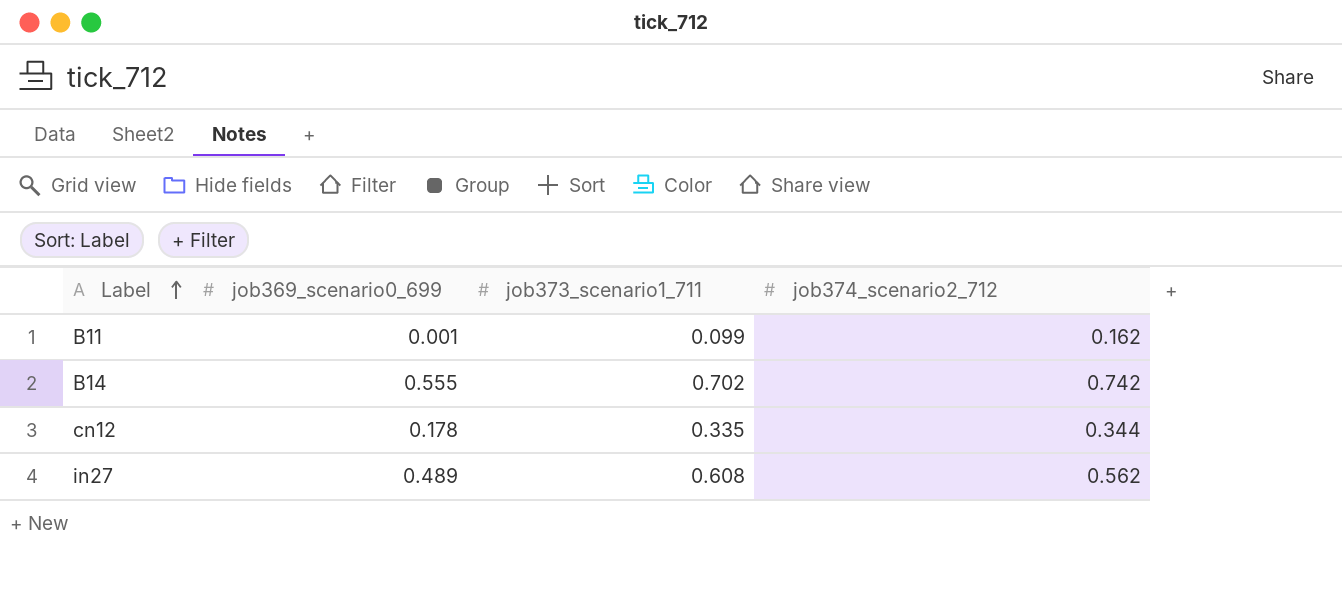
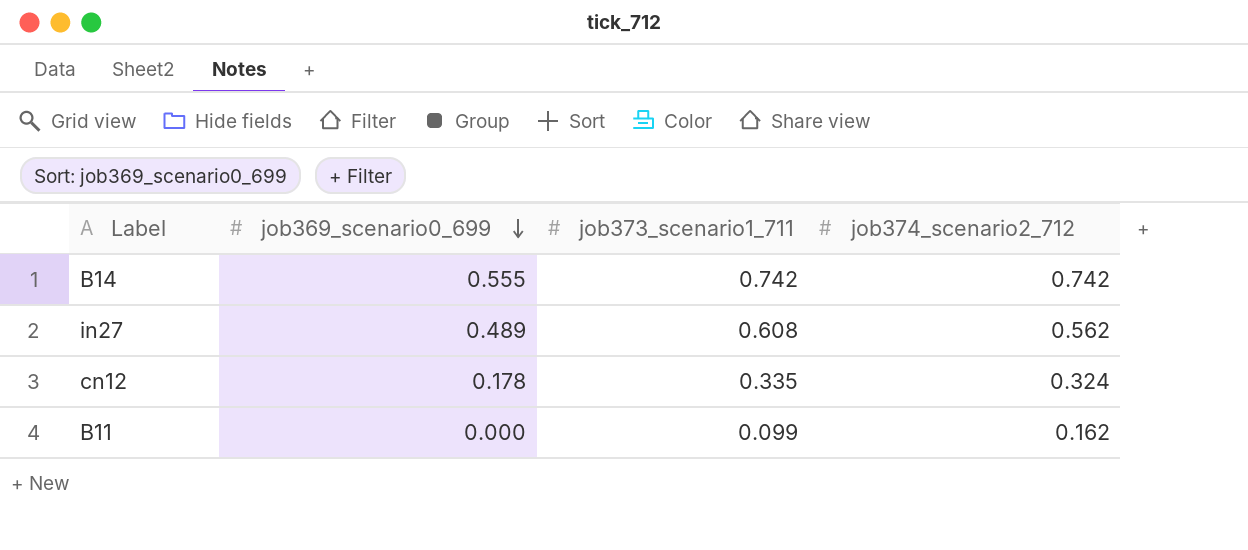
row order: Label ascending -> job369_scenario0_699 descending
B14 | job373_scenario1_711: 0.702 -> 0.742
cn12 | job374_scenario2_712: 0.344 -> 0.324
B11 | job369_scenario0_699: 0.001 -> 0.000

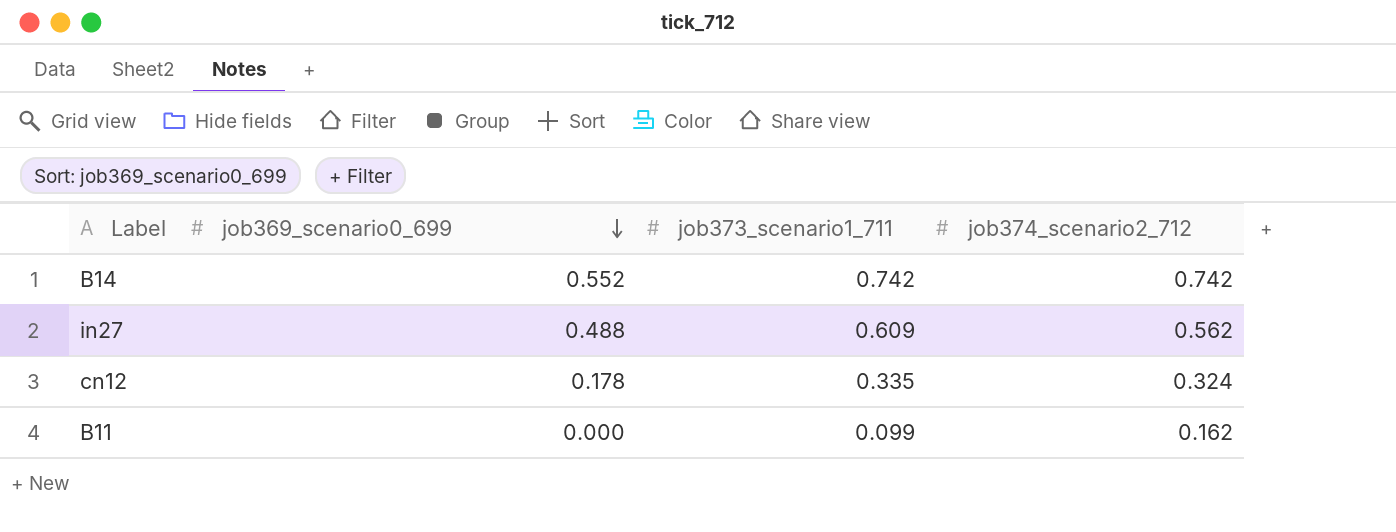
B14 | job369_scenario0_699: 0.555 -> 0.552
in27 | job369_scenario0_699: 0.489 -> 0.488
in27 | job373_scenario1_711: 0.608 -> 0.609

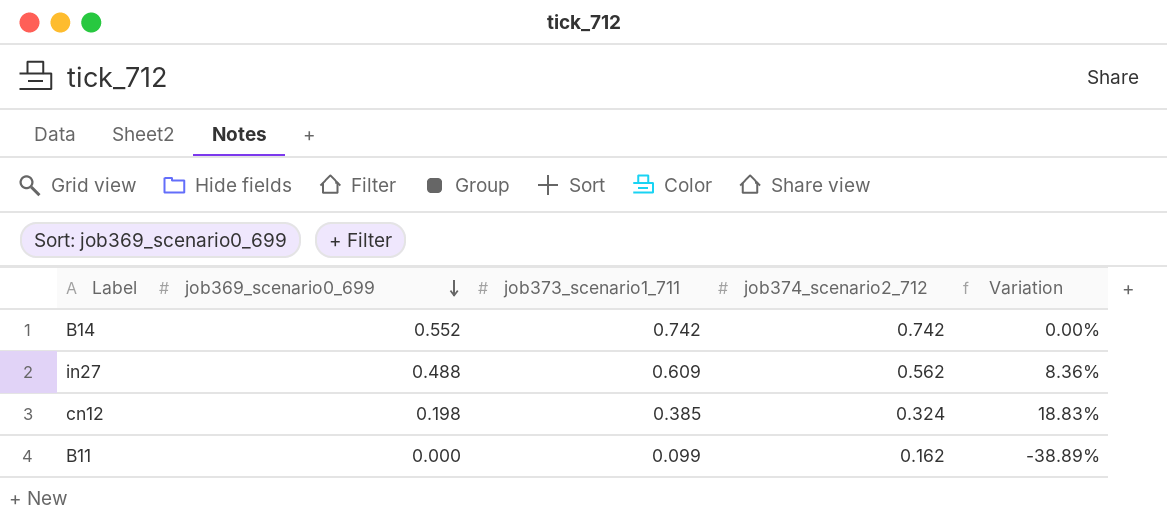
column Variation | formula: none -> ([job373_scenario1_711] - [job374_scenario2_712]) / [job374_scenario2_712]
cn12 | job369_scenario0_699: 0.178 -> 0.198
cn12 | job373_scenario1_711: 0.335 -> 0.385

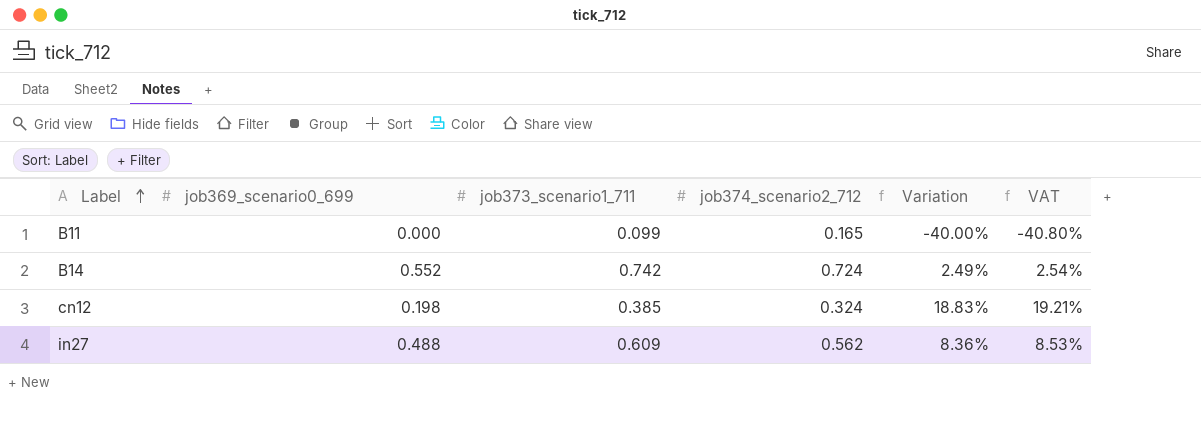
row order: job369_scenario0_699 descending -> Label ascending
column VAT | formula: none -> [Variation] * 1.02
B11 | job374_scenario2_712: 0.162 -> 0.165
B11 | Variation: -38.89% -> -40.00%
B14 | job374_scenario2_712: 0.742 -> 0.724
B14 | Variation: 0.00% -> 2.49%

